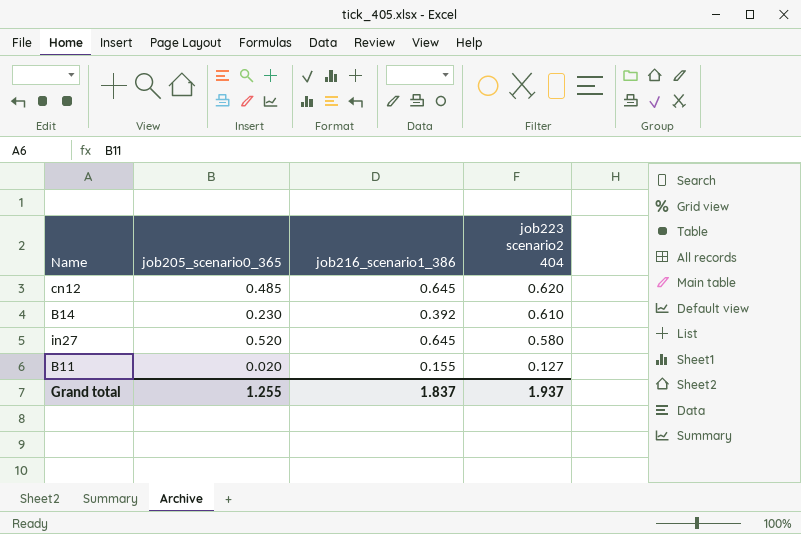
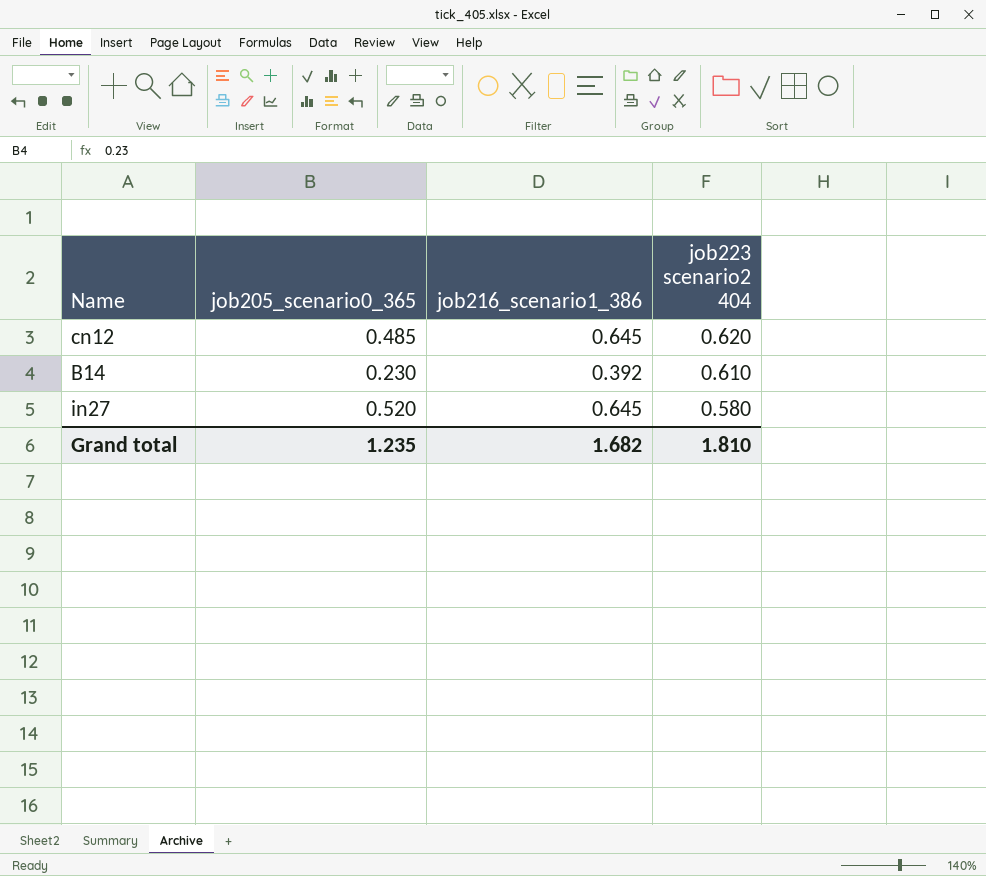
row B11: 0.020 | 0.155 | 0.127 -> none
Grand total | job205_scenario0_365: 1.255 -> 1.235
Grand total | job216_scenario1_386: 1.837 -> 1.682
Grand total | job223 scenario2 404: 1.937 -> 1.810

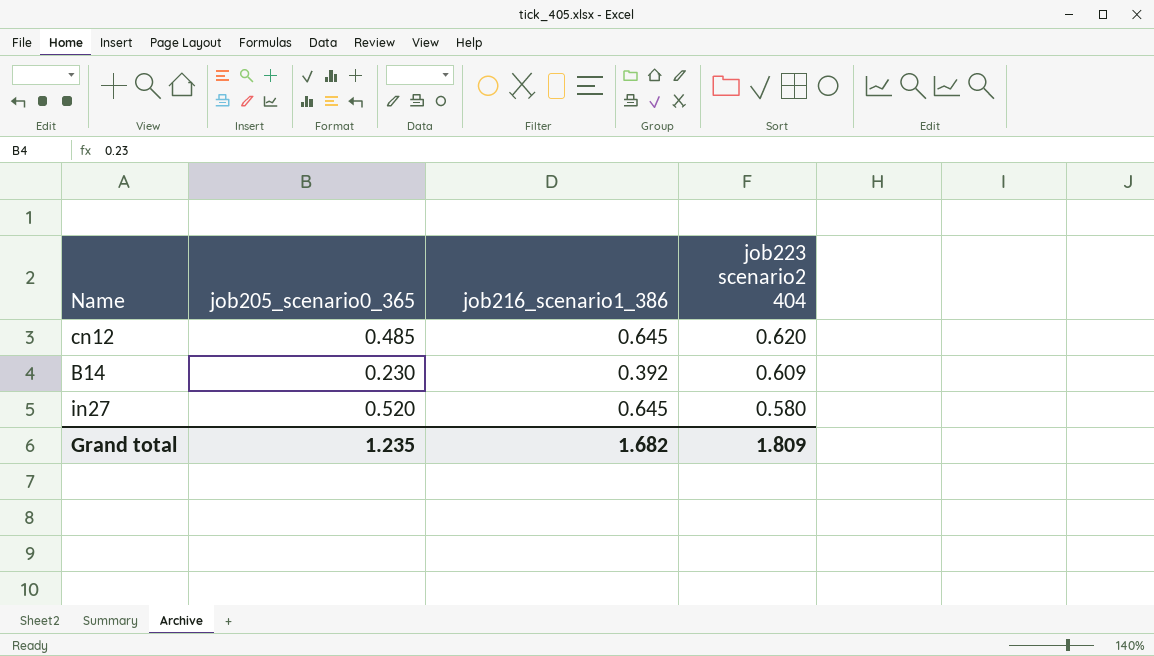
B14 | job223 scenario2 404: 0.610 -> 0.609
Grand total | job223 scenario2 404: 1.810 -> 1.809

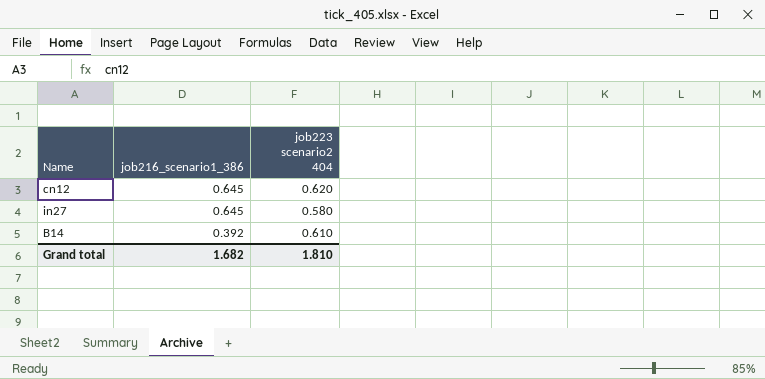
row order: job223 scenario2 404 descending -> job216_scenario1_386 descending
column job205_scenario0_365 | position: 2 -> none
B14 | job223 scenario2 404: 0.609 -> 0.610
Grand total | job223 scenario2 404: 1.809 -> 1.810

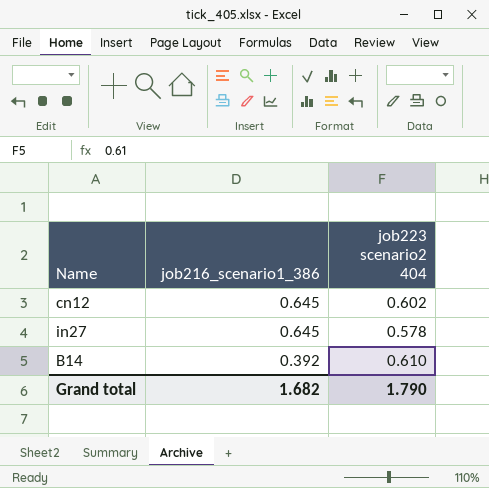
cn12 | job223 scenario2 404: 0.620 -> 0.602
in27 | job223 scenario2 404: 0.580 -> 0.578
Grand total | job223 scenario2 404: 1.810 -> 1.790

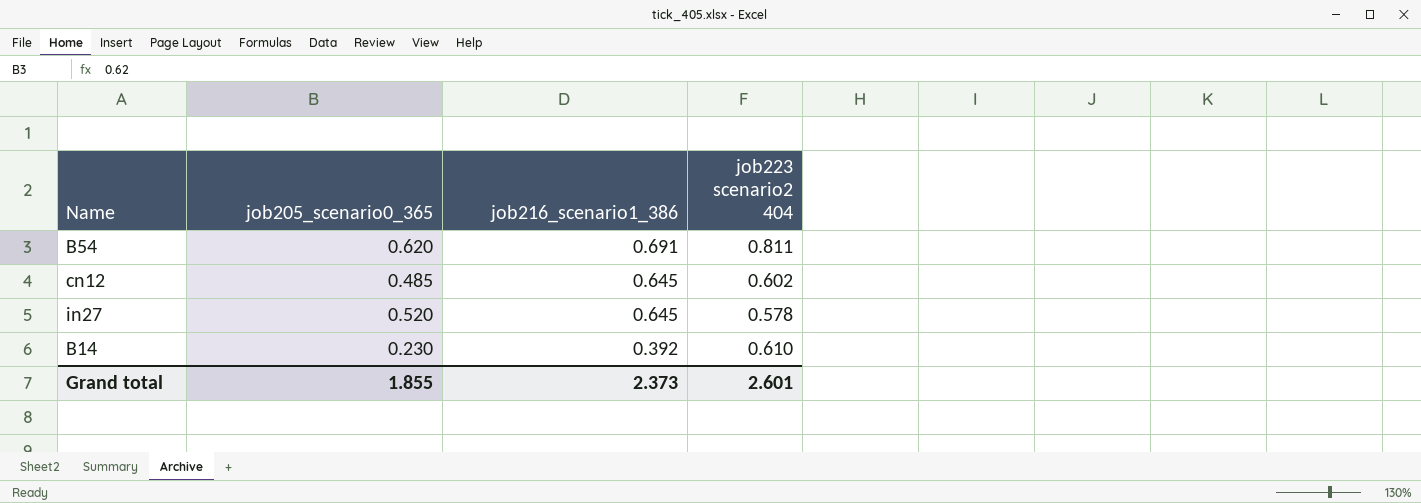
column job205_scenario0_365 | position: none -> 2
row B54: none -> 0.620 | 0.691 | 0.811
Grand total | job216_scenario1_386: 1.682 -> 2.373
Grand total | job223 scenario2 404: 1.790 -> 2.601

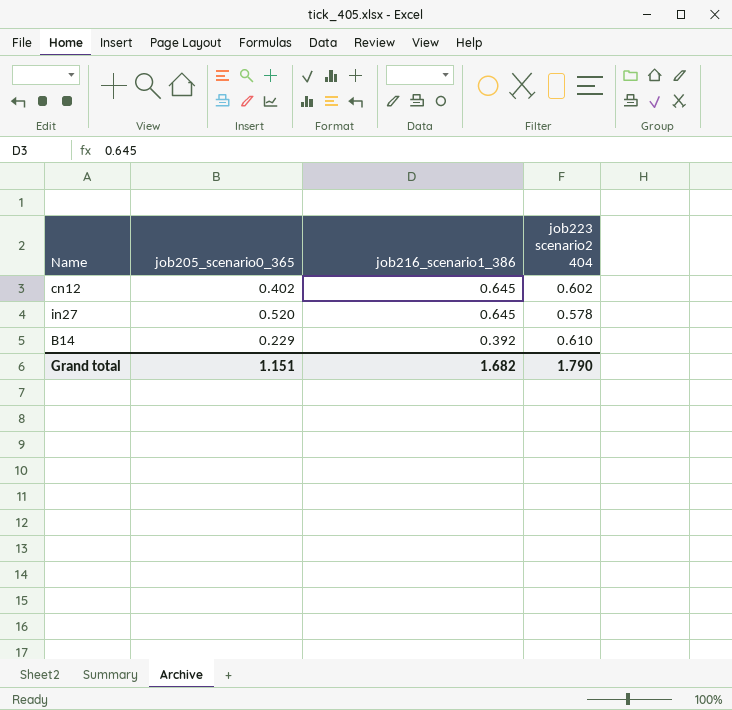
row B54: 0.620 | 0.691 | 0.811 -> none
cn12 | job205_scenario0_365: 0.485 -> 0.402
B14 | job205_scenario0_365: 0.230 -> 0.229
Grand total | job205_scenario0_365: 1.855 -> 1.151
Grand total | job216_scenario1_386: 2.373 -> 1.682
Grand total | job223 scenario2 404: 2.601 -> 1.790

